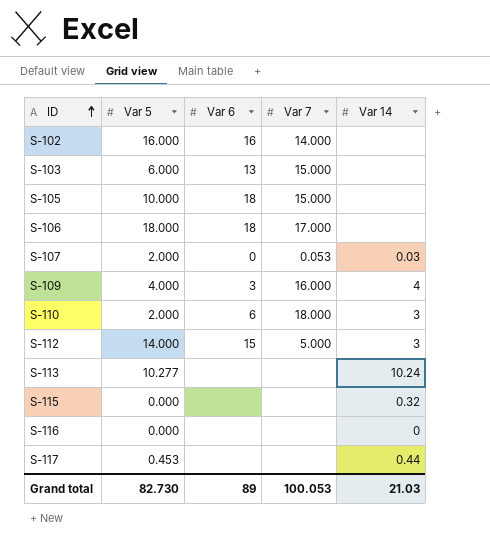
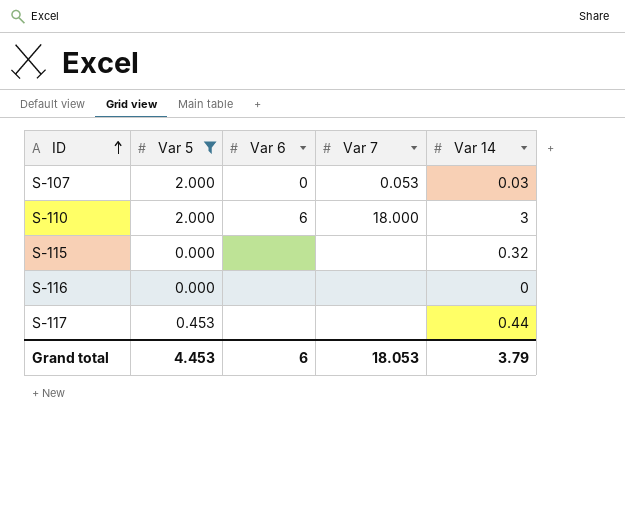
filter: none -> Var 5 <= 2.000
Grand total | Var 5: 82.730 -> 4.453
Grand total | Var 6: 89 -> 6
Grand total | Var 7: 100.053 -> 18.053
Grand total | Var 14: 21.03 -> 3.79

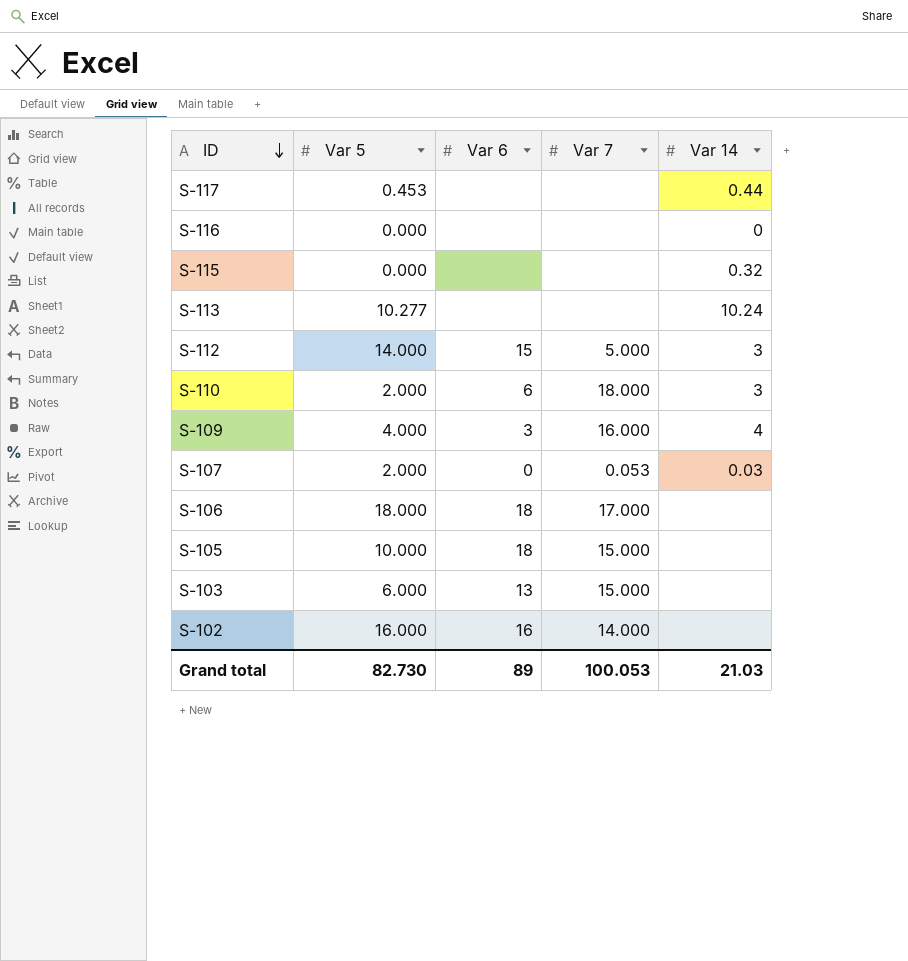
filter: Var 5 <= 2.000 -> none
row order: ID ascending -> ID descending
Grand total | Var 5: 4.453 -> 82.730
Grand total | Var 6: 6 -> 89
Grand total | Var 7: 18.053 -> 100.053
Grand total | Var 14: 3.79 -> 21.03

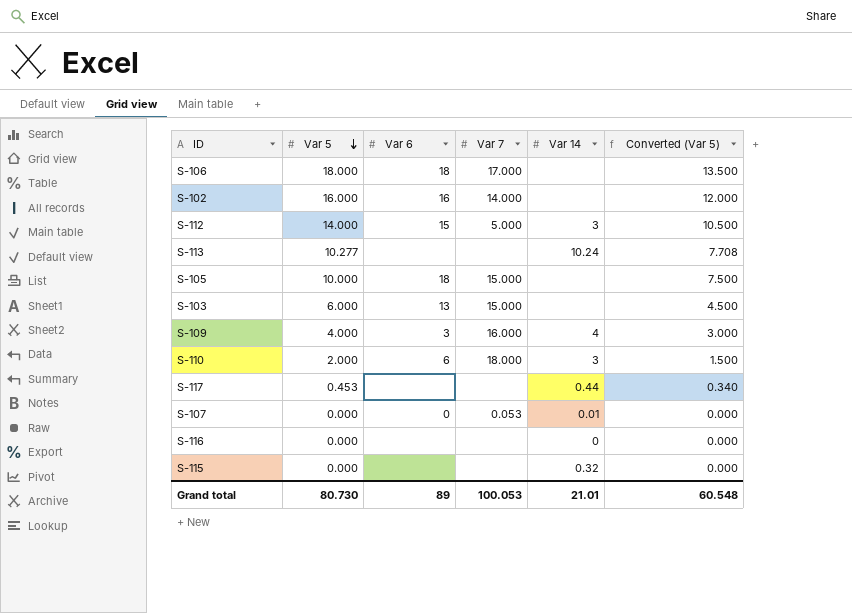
row order: ID descending -> Var 5 descending
column Converted (Var 5) | formula: none -> [Var 5] * 0.75
S-107 | Var 5: 2.000 -> 0.000
S-107 | Var 14: 0.03 -> 0.01
Grand total | Var 5: 82.730 -> 80.730
Grand total | Var 14: 21.03 -> 21.01

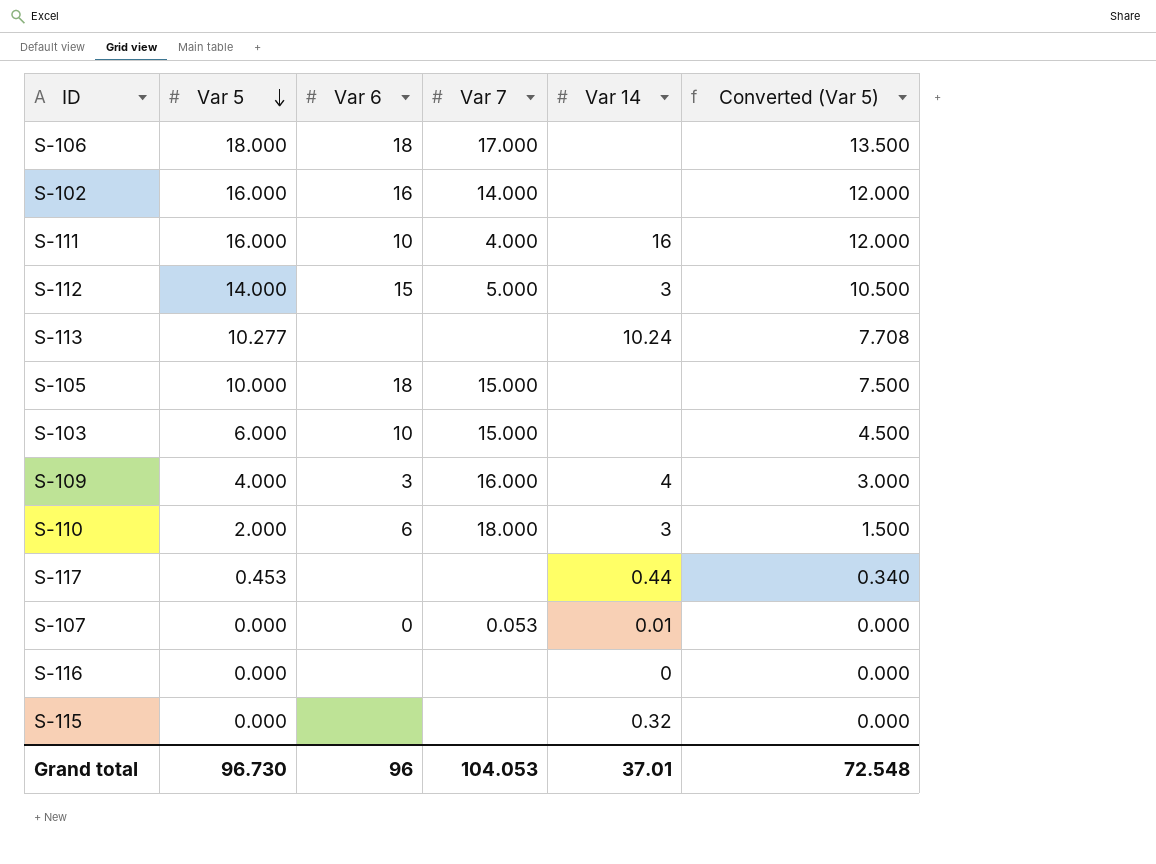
row S-111: none -> 16.000 | 10 | 4.000 | 16 | 12.000
S-103 | Var 6: 13 -> 10
Grand total | Var 5: 80.730 -> 96.730
Grand total | Var 6: 89 -> 96
Grand total | Var 7: 100.053 -> 104.053
Grand total | Var 14: 21.01 -> 37.01
Grand total | Converted (Var 5): 60.548 -> 72.548

